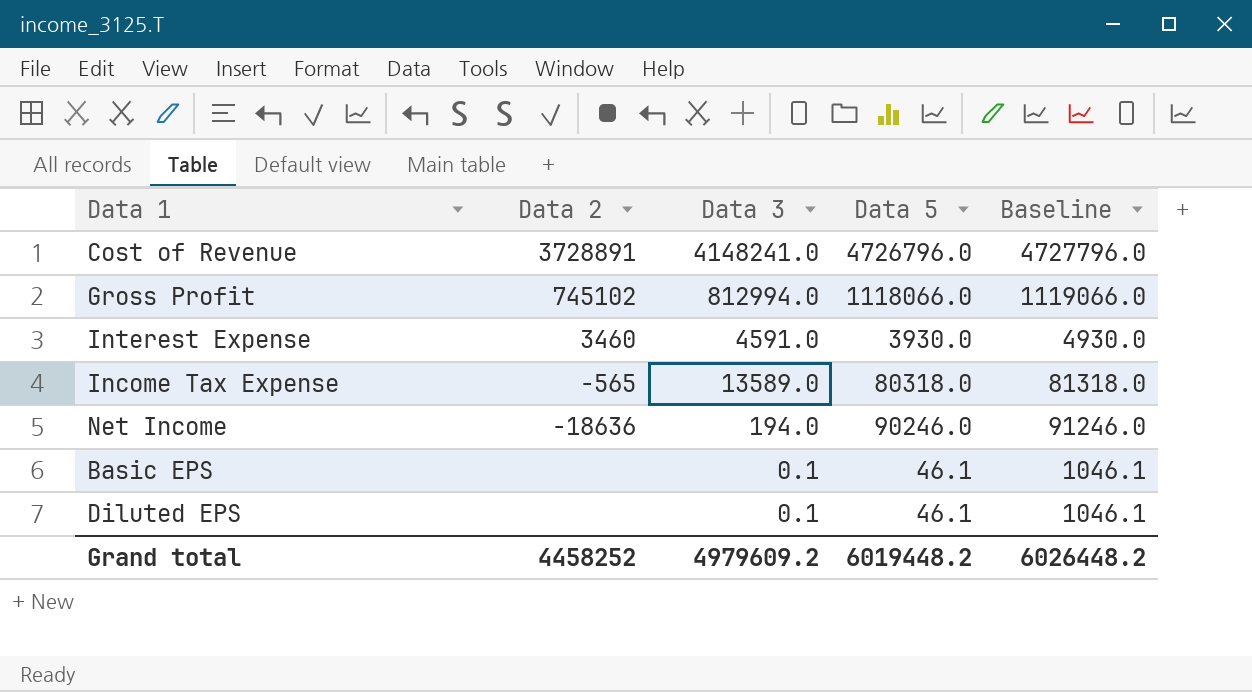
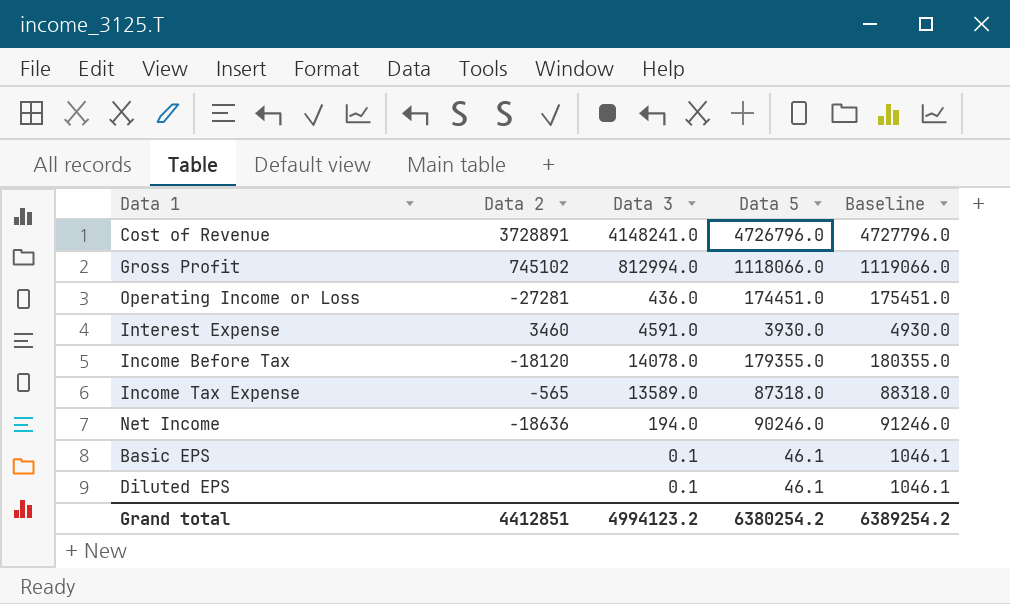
row Operating Income or Loss: none -> -27281 | 436.0 | 174451.0 | 175451.0
row Income Before Tax: none -> -18120 | 14078.0 | 179355.0 | 180355.0
Income Tax Expense | Data 5: 80318.0 -> 87318.0
Income Tax Expense | Baseline: 81318.0 -> 88318.0
Grand total | Data 2: 4458252 -> 4412851
Grand total | Data 3: 4979609.2 -> 4994123.2
Grand total | Data 5: 6019448.2 -> 6380254.2
Grand total | Baseline: 6026448.2 -> 6389254.2

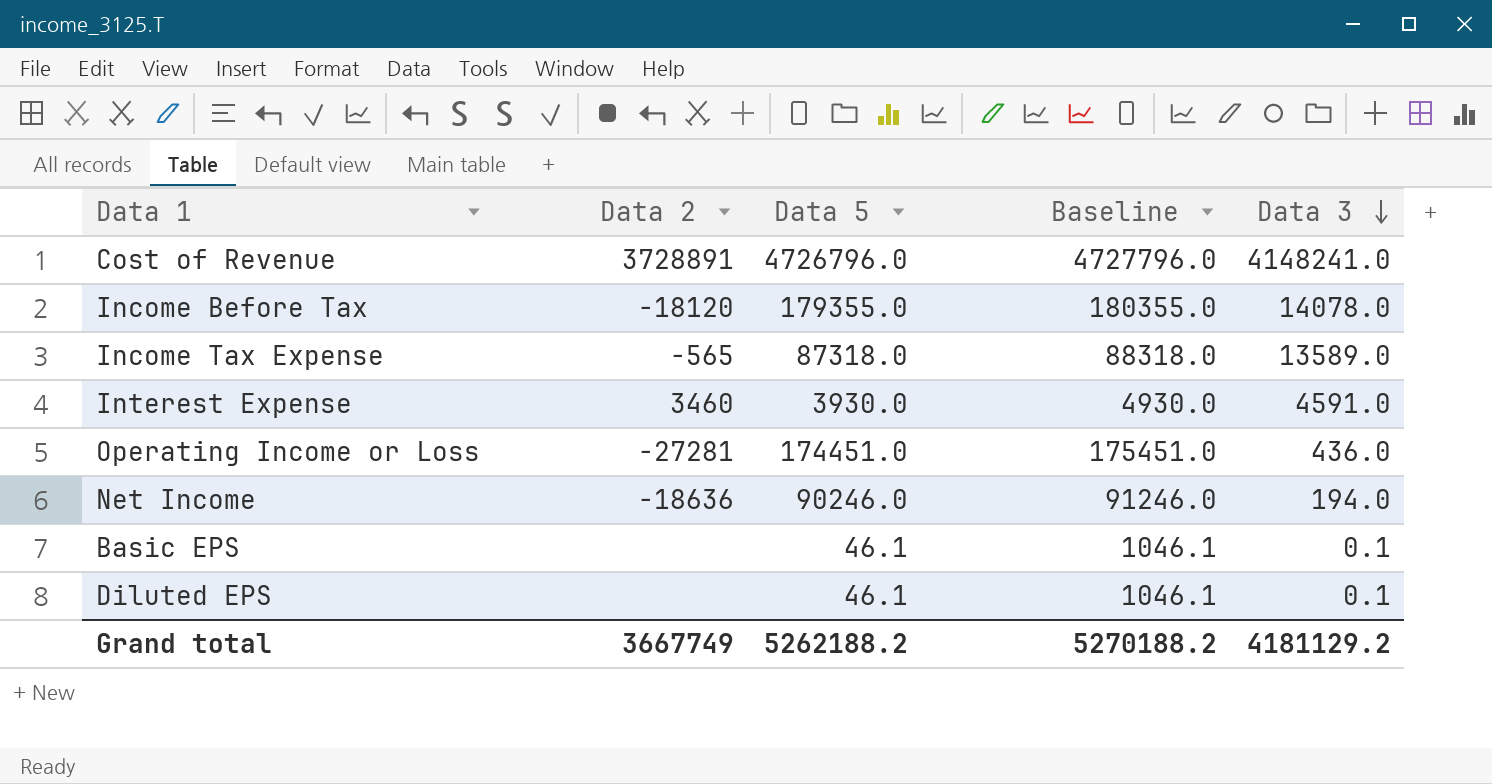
row order: none -> Data 3 descending
column Data 3 | position: 3 -> 5
row Gross Profit: 745102 | 812994.0 | 1118066.0 | 1119066.0 -> none
Grand total | Data 2: 4412851 -> 3667749
Grand total | Data 5: 6380254.2 -> 5262188.2
Grand total | Baseline: 6389254.2 -> 5270188.2
Grand total | Data 3: 4994123.2 -> 4181129.2

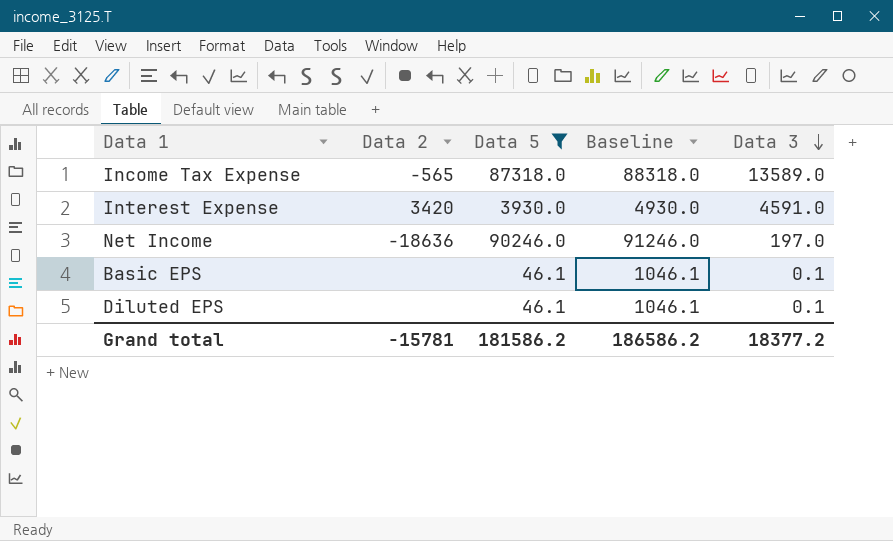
filter: none -> Data 5 <= 90246.0
Interest Expense | Data 2: 3460 -> 3420
Net Income | Data 3: 194.0 -> 197.0
Grand total | Data 2: 3667749 -> -15781
Grand total | Data 5: 5262188.2 -> 181586.2
Grand total | Baseline: 5270188.2 -> 186586.2
Grand total | Data 3: 4181129.2 -> 18377.2

